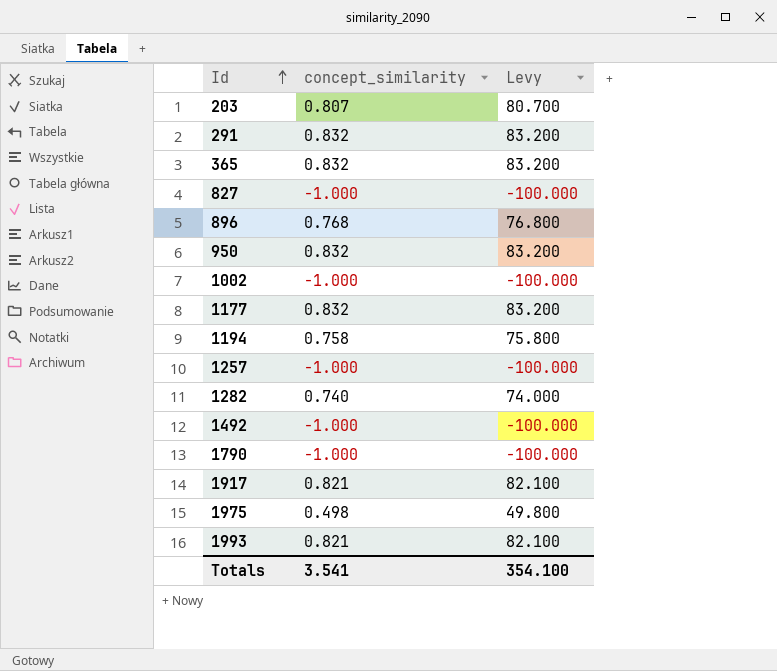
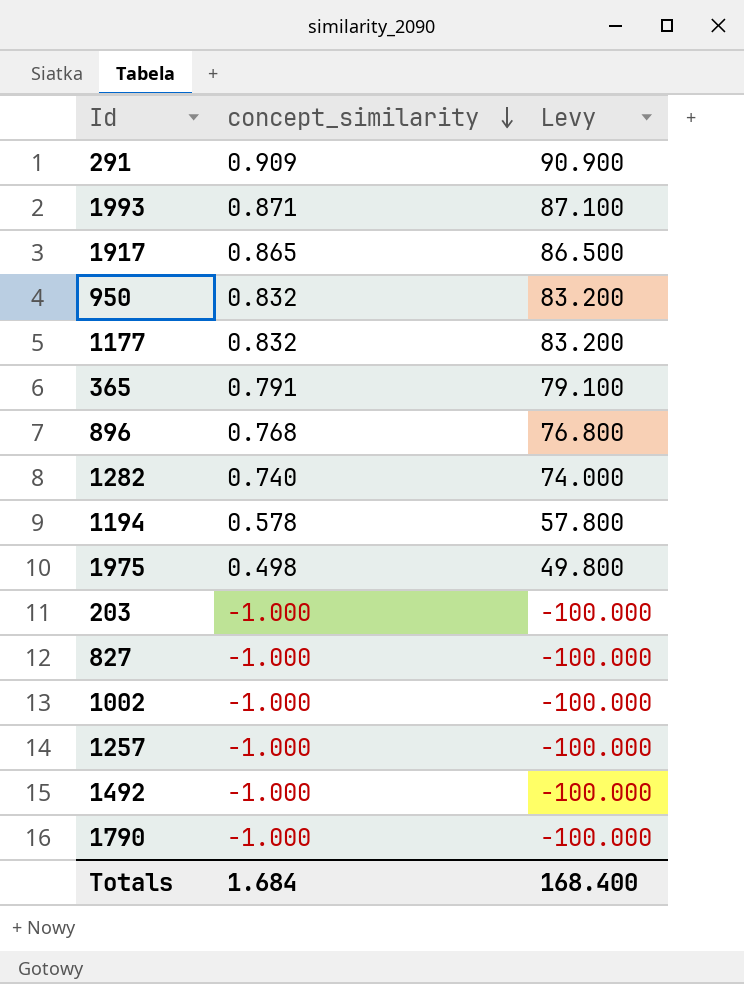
row order: Id ascending -> concept_similarity descending
291 | concept_similarity: 0.832 -> 0.909
291 | Levy: 83.200 -> 90.900
1993 | concept_similarity: 0.821 -> 0.871
1993 | Levy: 82.100 -> 87.100
1917 | concept_similarity: 0.821 -> 0.865
1917 | Levy: 82.100 -> 86.500
365 | concept_similarity: 0.832 -> 0.791
365 | Levy: 83.200 -> 79.100
1194 | concept_similarity: 0.758 -> 0.578
1194 | Levy: 75.800 -> 57.800
203 | concept_similarity: 0.807 -> -1.000
203 | Levy: 80.700 -> -100.000
Totals | concept_similarity: 3.541 -> 1.684
Totals | Levy: 354.100 -> 168.400

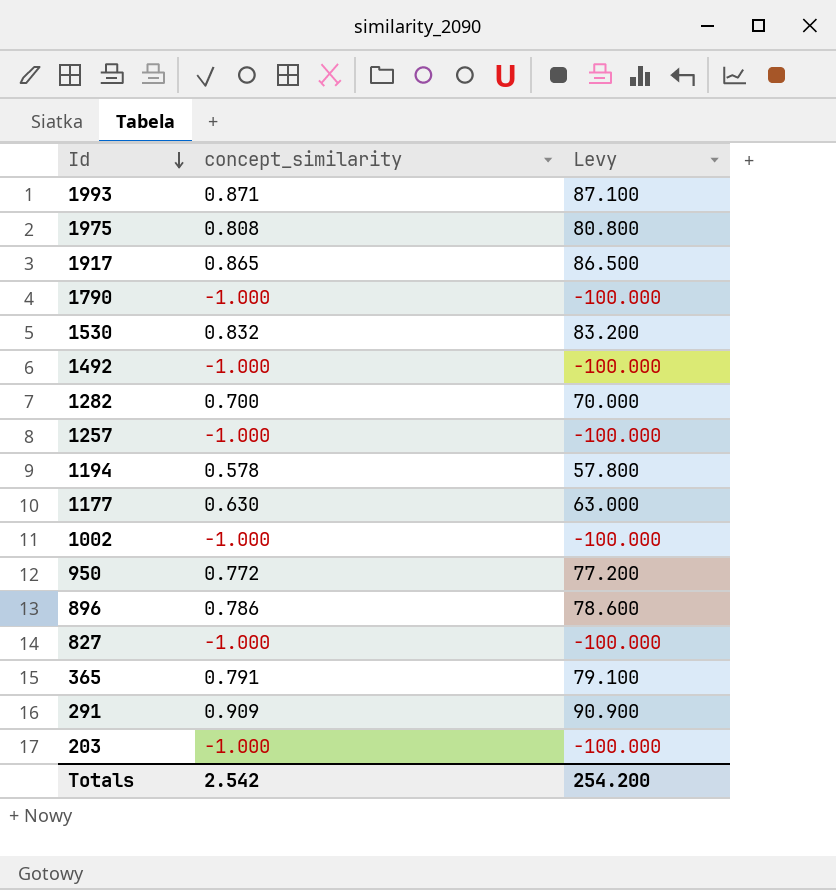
row order: concept_similarity descending -> Id descending
1975 | concept_similarity: 0.498 -> 0.808
1975 | Levy: 49.800 -> 80.800
row 1530: none -> 0.832 | 83.200
1282 | concept_similarity: 0.740 -> 0.700
1282 | Levy: 74.000 -> 70.000
1177 | concept_similarity: 0.832 -> 0.630
1177 | Levy: 83.200 -> 63.000
950 | concept_similarity: 0.832 -> 0.772
950 | Levy: 83.200 -> 77.200
896 | concept_similarity: 0.768 -> 0.786
896 | Levy: 76.800 -> 78.600
Totals | concept_similarity: 1.684 -> 2.542
Totals | Levy: 168.400 -> 254.200

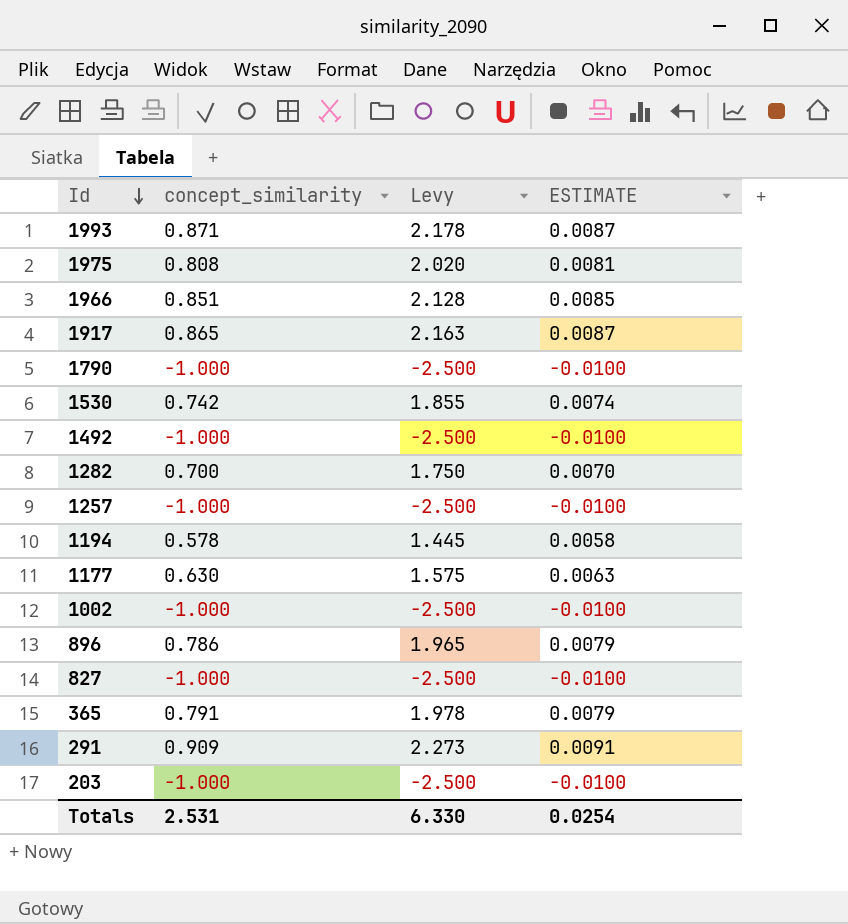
column Levy | formula: [concept_similarity] * 100 -> [concept_similarity] * 2.5
column ESTIMATE | formula: none -> [concept_similarity] * 0.01
row 950: 0.772 | 77.200 -> none
row 1966: none -> 0.851 | 2.128 | 0.0085
1530 | concept_similarity: 0.832 -> 0.742
Totals | concept_similarity: 2.542 -> 2.531
Totals | Levy: 254.200 -> 6.330

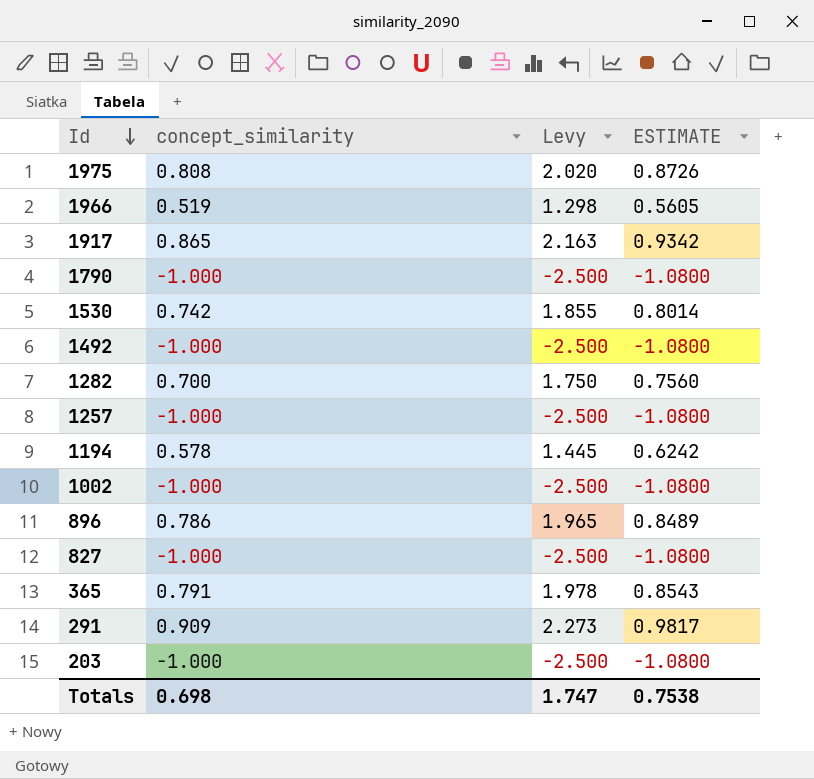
column ESTIMATE | formula: [concept_similarity] * 0.01 -> [concept_similarity] * 1.08
row 1993: 0.871 | 2.178 | 0.0087 -> none
row 1177: 0.630 | 1.575 | 0.0063 -> none
1966 | concept_similarity: 0.851 -> 0.519
1966 | Levy: 2.128 -> 1.298
Totals | concept_similarity: 2.531 -> 0.698
Totals | Levy: 6.330 -> 1.747
Totals | ESTIMATE: 0.0254 -> 0.7538

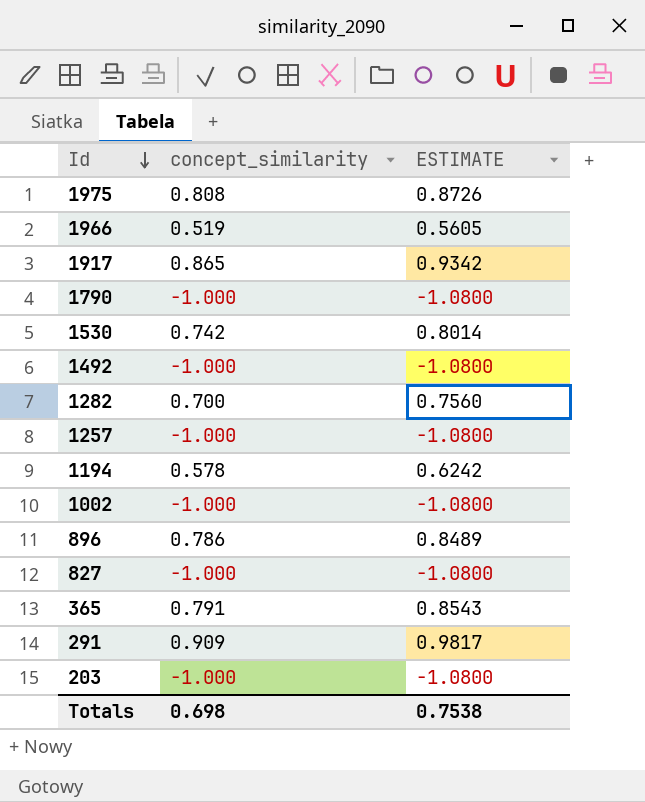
column Levy | formula: [concept_similarity] * 2.5 -> none

